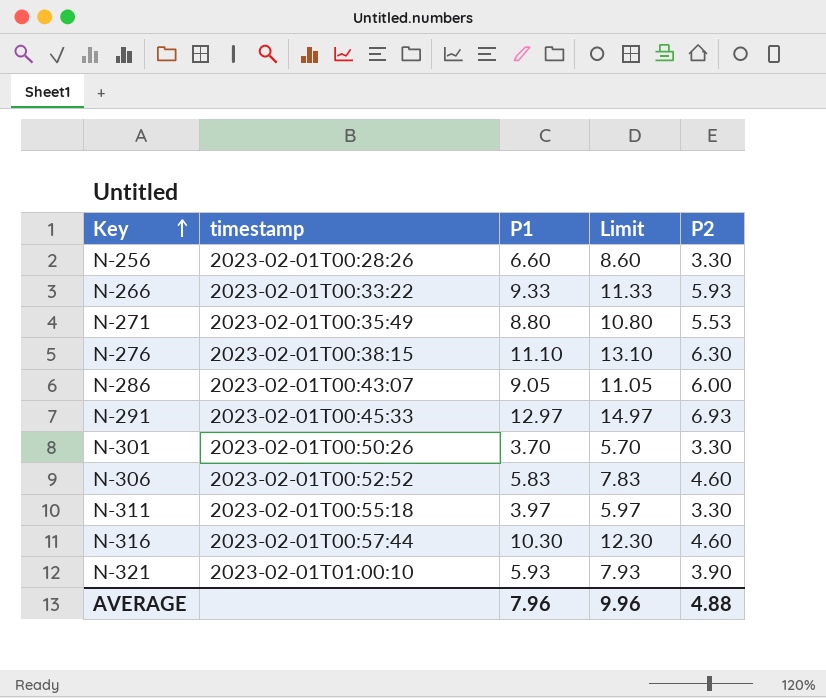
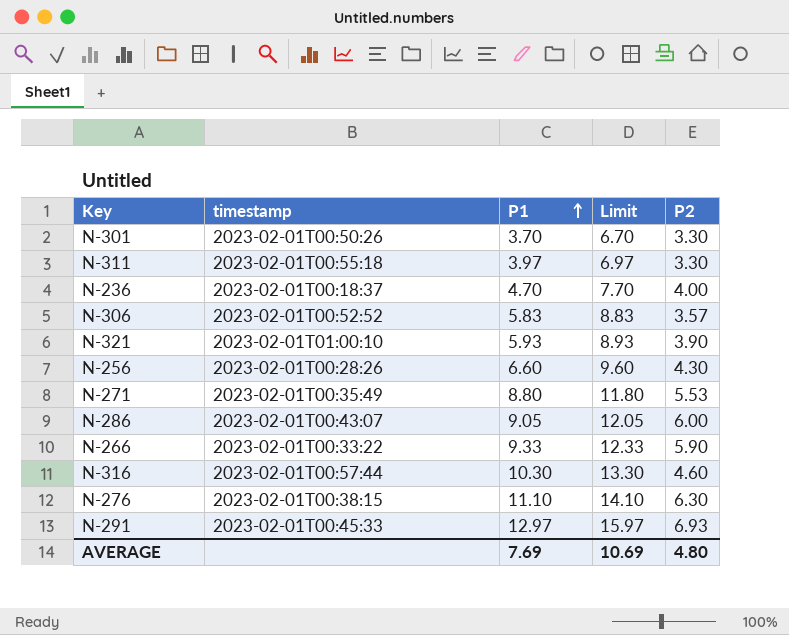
row order: Key ascending -> P1 ascending
column Limit | formula: [P1] + 2 -> [P1] + 3
row N-236: none -> 2023-02-01T00:18:37 | 4.70 | 7.70 | 4.00
N-306 | P2: 4.60 -> 3.57
N-256 | P2: 3.30 -> 4.30
N-266 | P2: 5.93 -> 5.90
AVERAGE | P1: 7.96 -> 7.69
AVERAGE | Limit: 9.96 -> 10.69
AVERAGE | P2: 4.88 -> 4.80

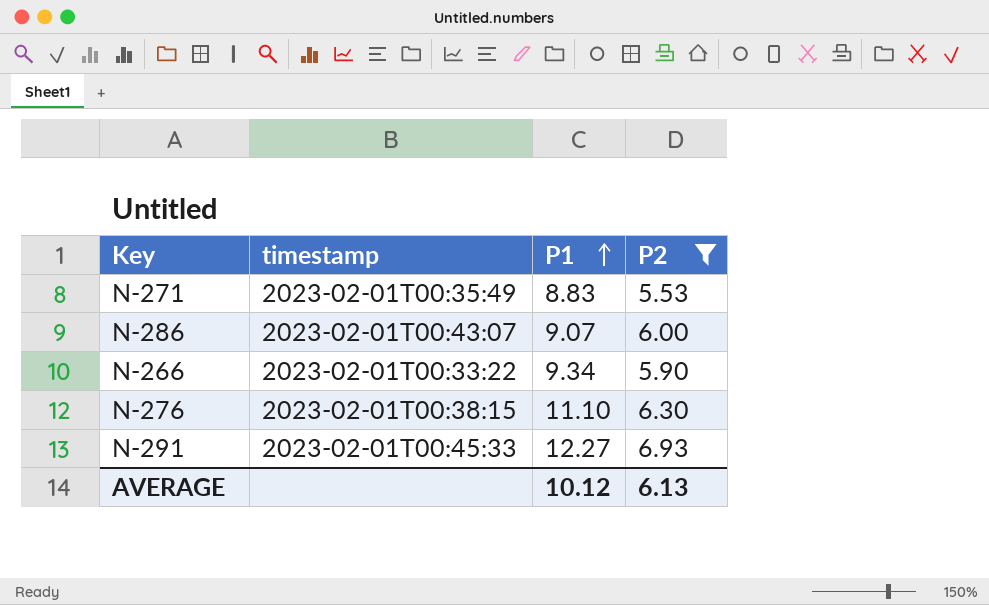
filter: none -> P2 >= 5.53
column Limit | formula: [P1] + 3 -> none
N-271 | P1: 8.80 -> 8.83
N-286 | P1: 9.05 -> 9.07
N-266 | P1: 9.33 -> 9.34
N-291 | P1: 12.97 -> 12.27
AVERAGE | P1: 7.69 -> 10.12
AVERAGE | P2: 4.80 -> 6.13

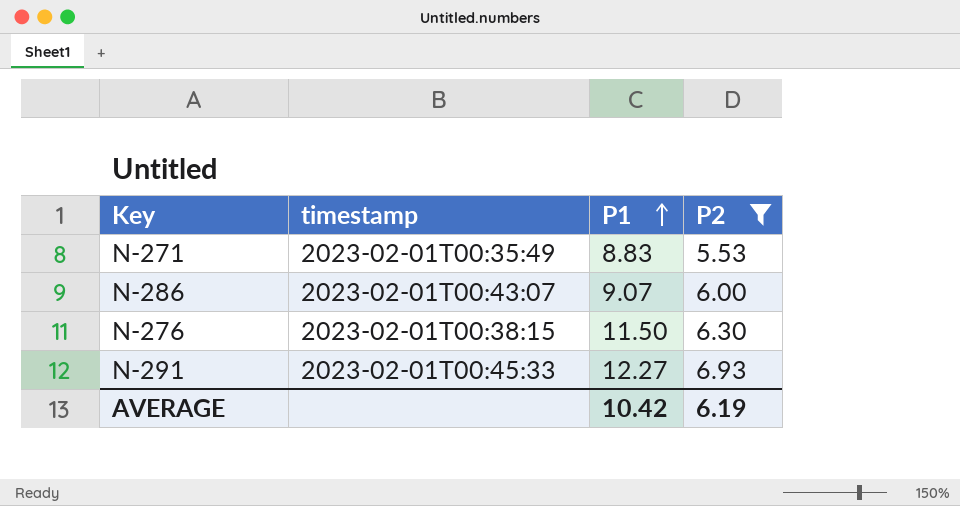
row N-266: 2023-02-01T00:33:22 | 9.34 | 5.90 -> none
N-276 | P1: 11.10 -> 11.50
AVERAGE | P1: 10.12 -> 10.42
AVERAGE | P2: 6.13 -> 6.19

